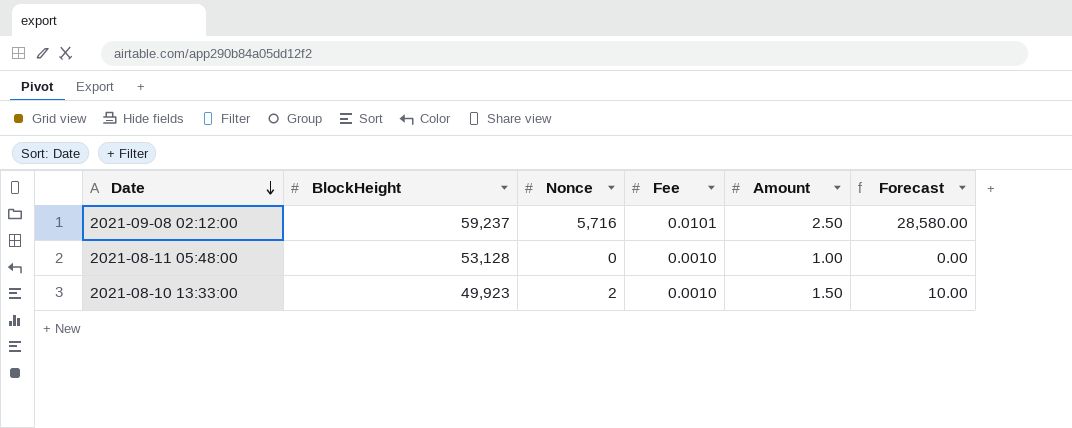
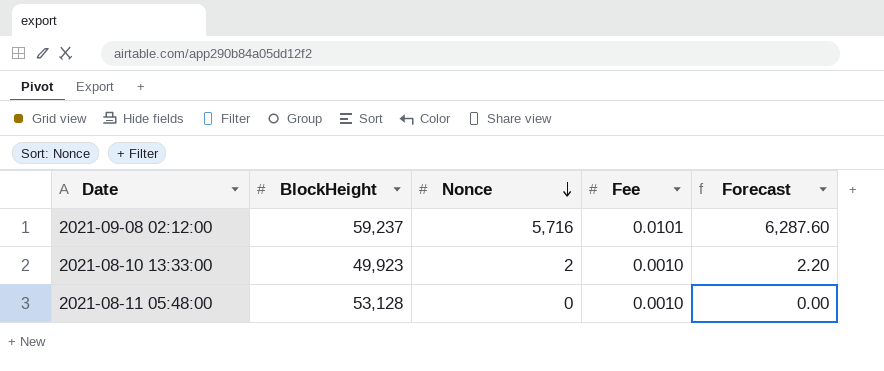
row order: Date descending -> Nonce descending
column Amount | position: 5 -> none
column Forecast | formula: [Nonce] * 5 -> [Nonce] * 1.1

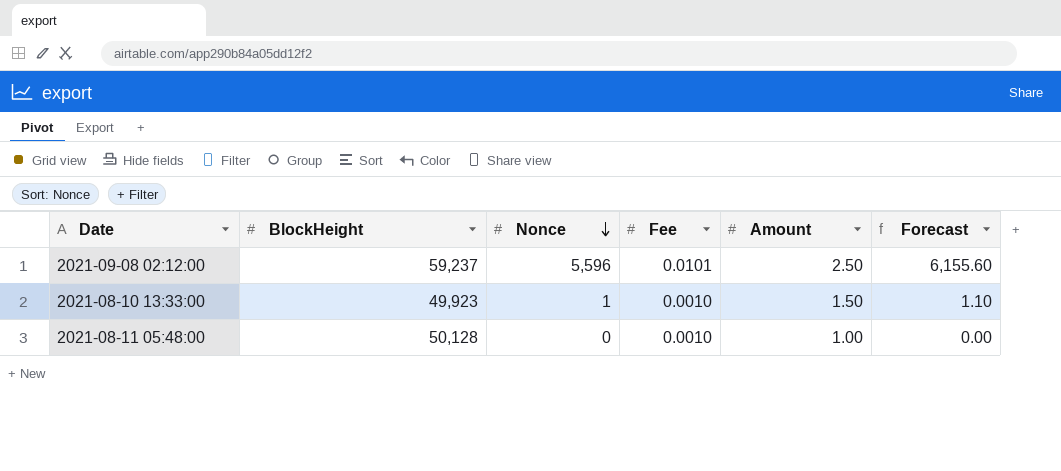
column Amount | position: none -> 5
2021-09-08 02:12:00 | Nonce: 5,716 -> 5,596
2021-09-08 02:12:00 | Forecast: 6,287.60 -> 6,155.60
2021-08-10 13:33:00 | Nonce: 2 -> 1
2021-08-10 13:33:00 | Forecast: 2.20 -> 1.10
2021-08-11 05:48:00 | BlockHeight: 53,128 -> 50,128

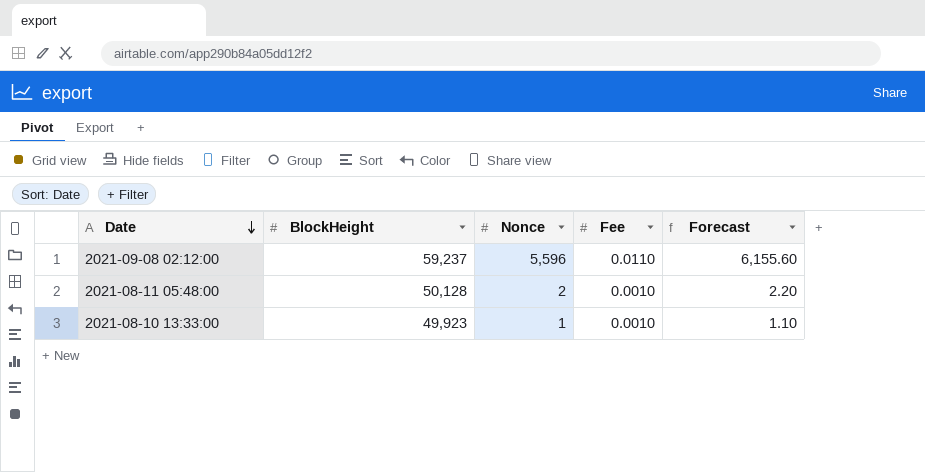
row order: Nonce descending -> Date descending
column Amount | position: 5 -> none
2021-09-08 02:12:00 | Fee: 0.0101 -> 0.0110
2021-08-11 05:48:00 | Nonce: 0 -> 2
2021-08-11 05:48:00 | Forecast: 0.00 -> 2.20

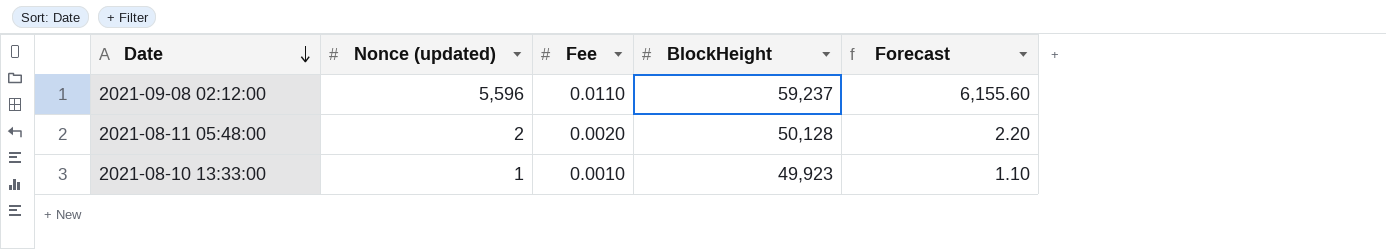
column name: Nonce -> Nonce (updated)
column BlockHeight | position: 2 -> 4
2021-08-11 05:48:00 | Fee: 0.0010 -> 0.0020

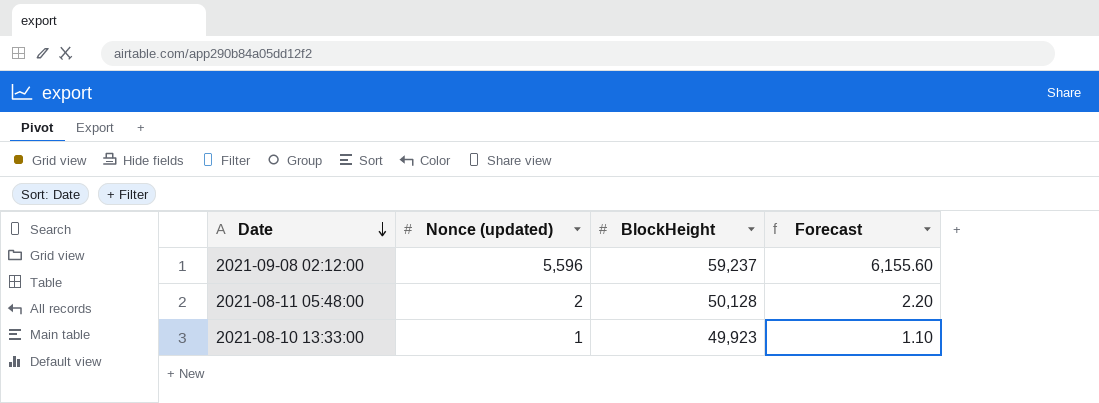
column Fee | position: 3 -> none

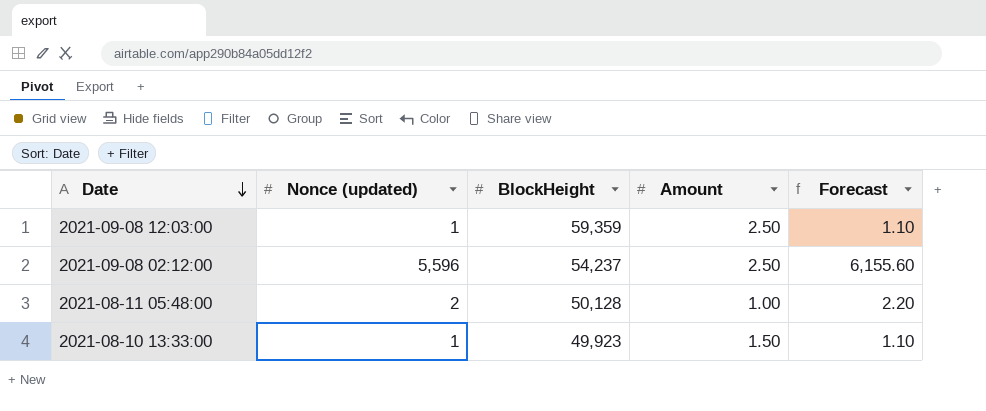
column Amount | position: none -> 4
row 2021-09-08 12:03:00: none -> 1 | 59,359 | 2.50 | 1.10
2021-09-08 02:12:00 | BlockHeight: 59,237 -> 54,237

